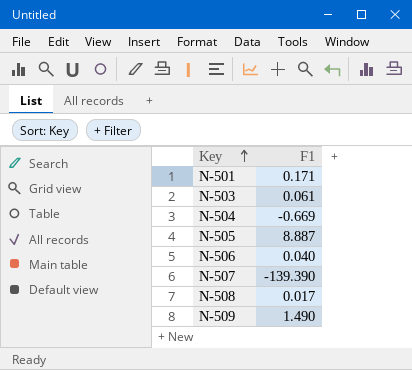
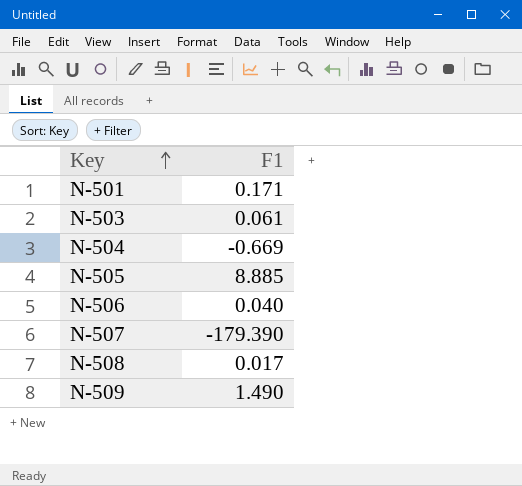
N-505 | F1: 8.887 -> 8.885
N-507 | F1: -139.390 -> -179.390

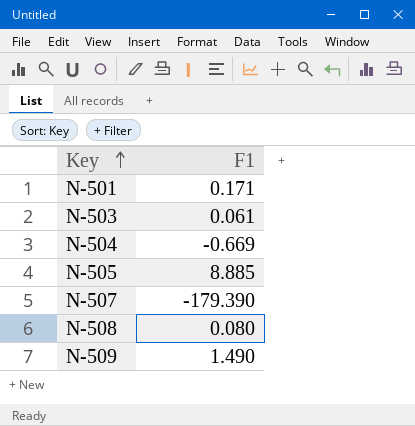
row N-506: 0.040 -> none
N-508 | F1: 0.017 -> 0.080

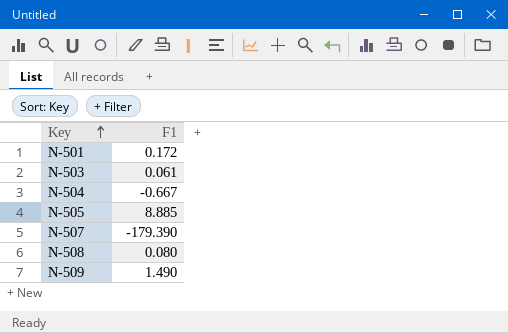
N-501 | F1: 0.171 -> 0.172
N-504 | F1: -0.669 -> -0.667

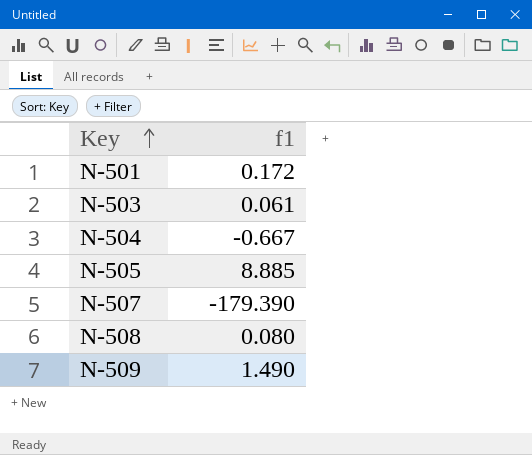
column name: F1 -> f1

